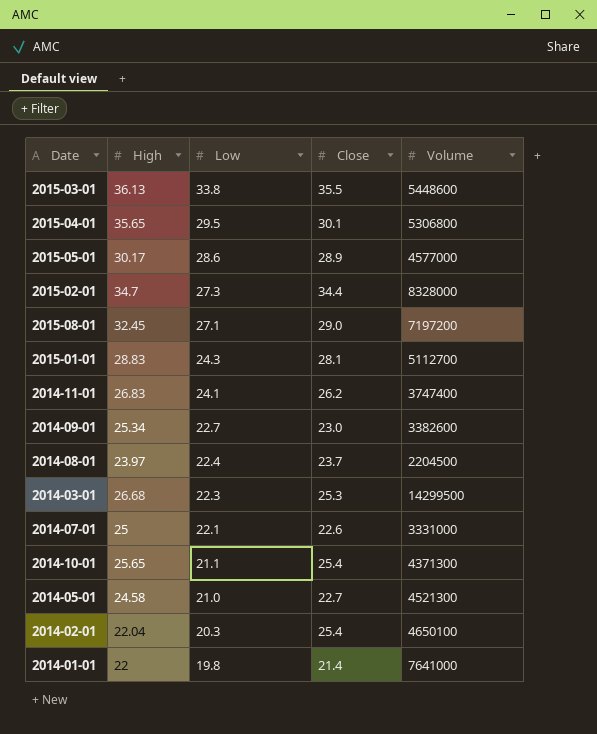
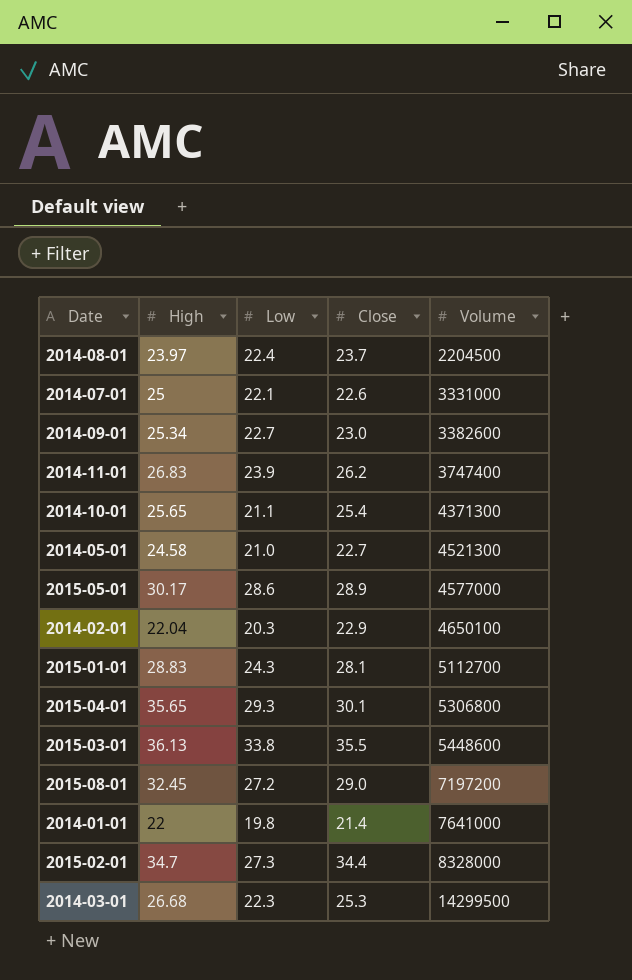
row order: Low descending -> Volume ascending
2014-11-01 | Low: 24.1 -> 23.9
2014-02-01 | Close: 25.4 -> 22.9
2015-04-01 | Low: 29.5 -> 29.3
2015-08-01 | Low: 27.1 -> 27.2

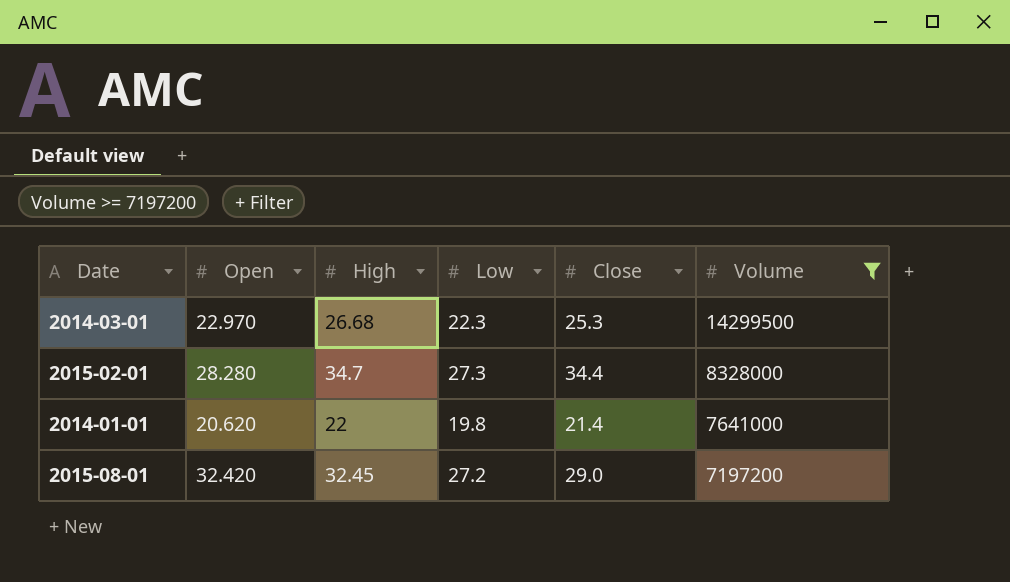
filter: none -> Volume >= 7197200
row order: Volume ascending -> Volume descending
column Open | position: none -> 2

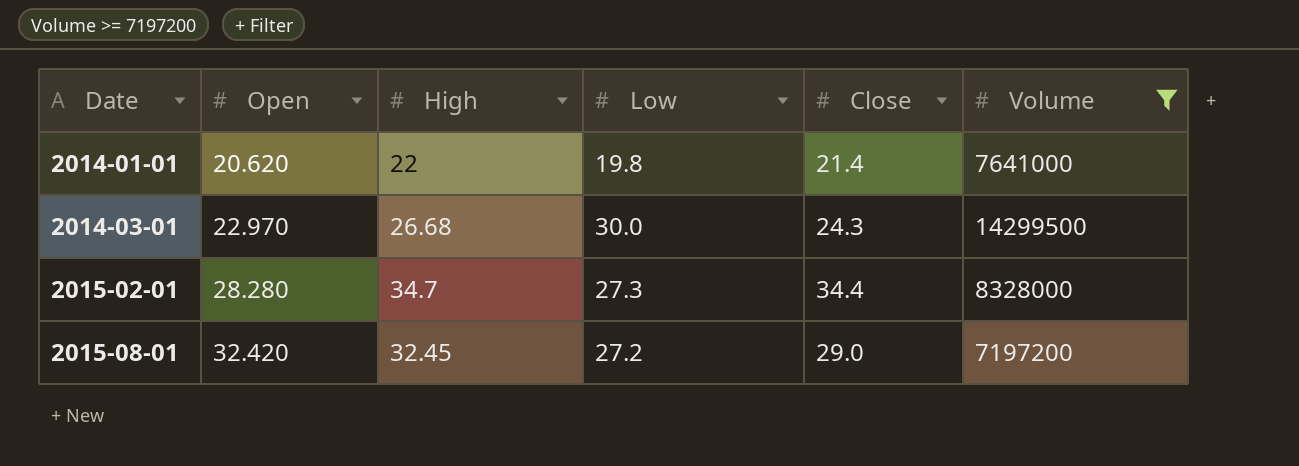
row order: Volume descending -> Date ascending
2014-03-01 | Low: 22.3 -> 30.0
2014-03-01 | Close: 25.3 -> 24.3

